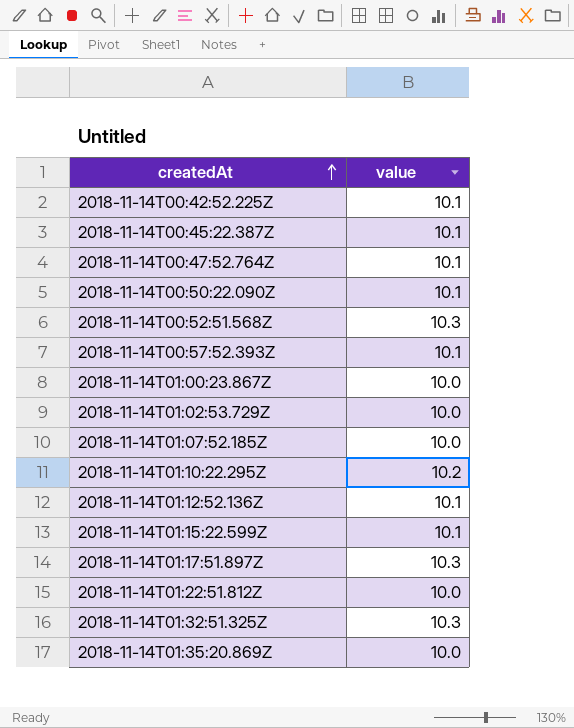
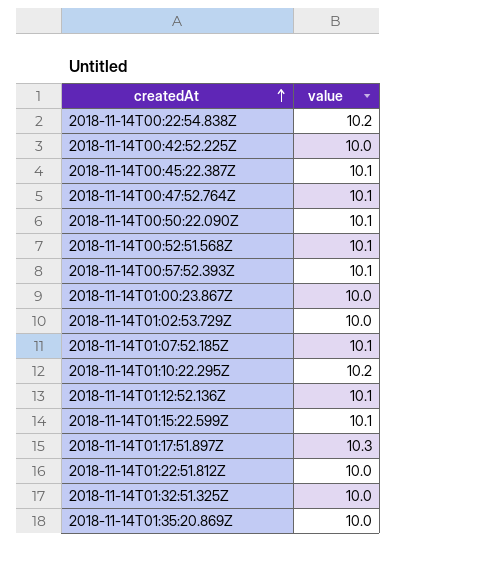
row 2018-11-14T00:22:54.838Z: none -> 10.2
2018-11-14T00:42:52.225Z | value: 10.1 -> 10.0
2018-11-14T00:52:51.568Z | value: 10.3 -> 10.1
2018-11-14T01:07:52.185Z | value: 10.0 -> 10.1
2018-11-14T01:32:51.325Z | value: 10.3 -> 10.0

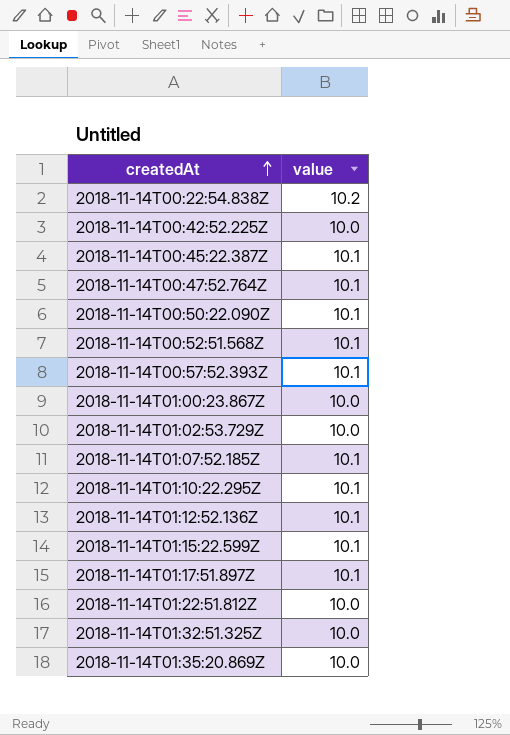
2018-11-14T01:10:22.295Z | value: 10.2 -> 10.1
2018-11-14T01:17:51.897Z | value: 10.3 -> 10.1

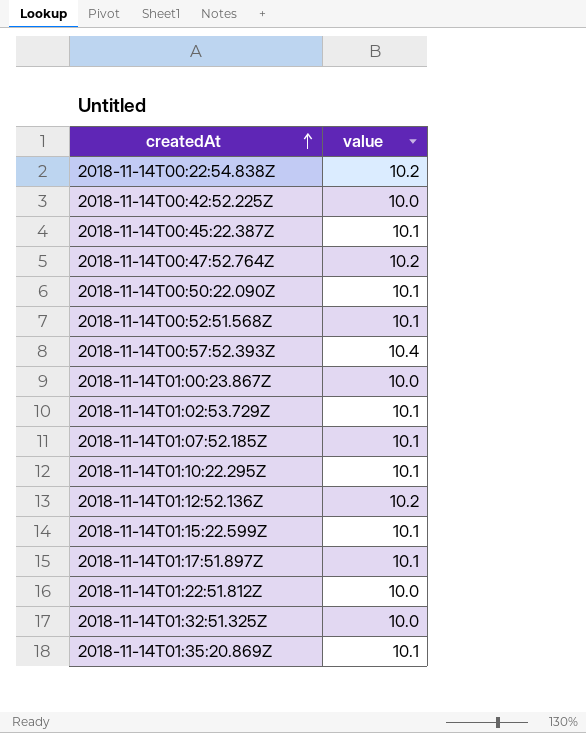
2018-11-14T00:47:52.764Z | value: 10.1 -> 10.2
2018-11-14T00:57:52.393Z | value: 10.1 -> 10.4
2018-11-14T01:02:53.729Z | value: 10.0 -> 10.1
2018-11-14T01:12:52.136Z | value: 10.1 -> 10.2
2018-11-14T01:35:20.869Z | value: 10.0 -> 10.1

